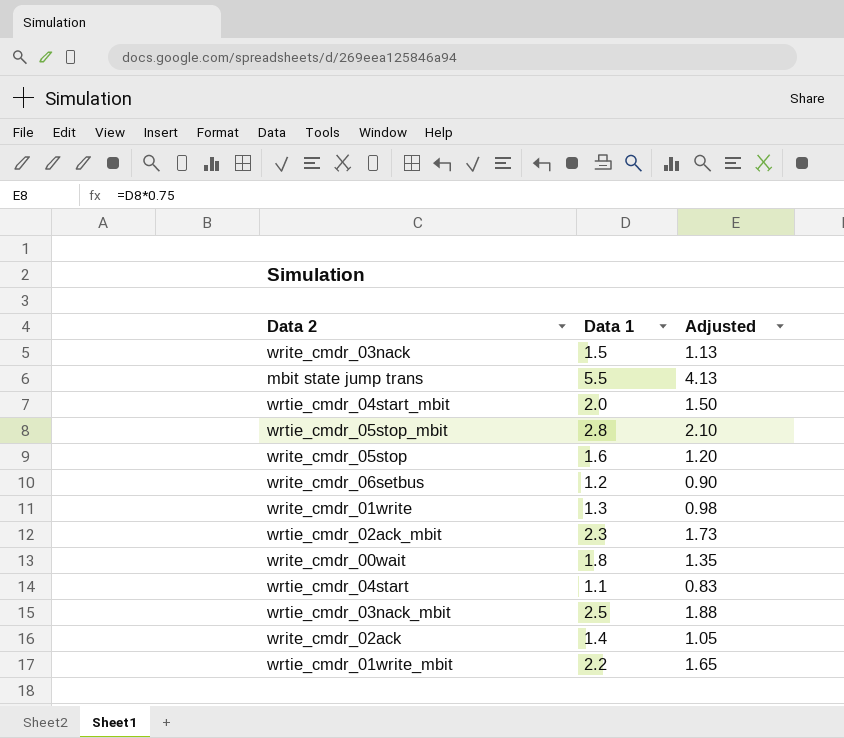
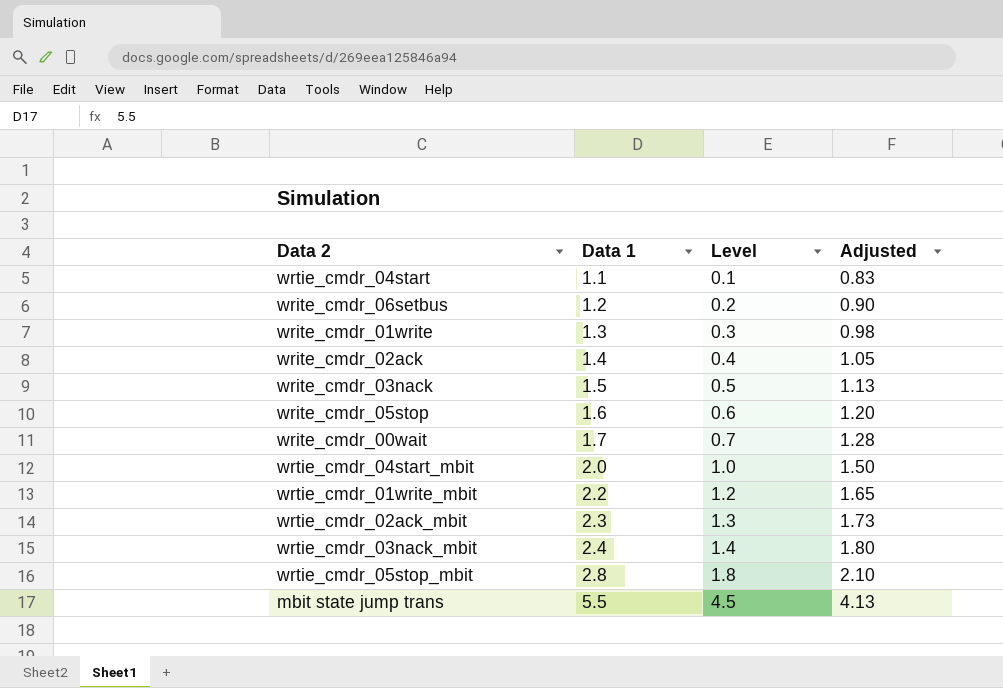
row order: none -> Data 1 ascending
column Level | formula: none -> [Data 1] - 1
write_cmdr_00wait | Data 1: 1.8 -> 1.7
write_cmdr_00wait | Adjusted: 1.35 -> 1.28
wrtie_cmdr_03nack_mbit | Data 1: 2.5 -> 2.4
wrtie_cmdr_03nack_mbit | Adjusted: 1.88 -> 1.80

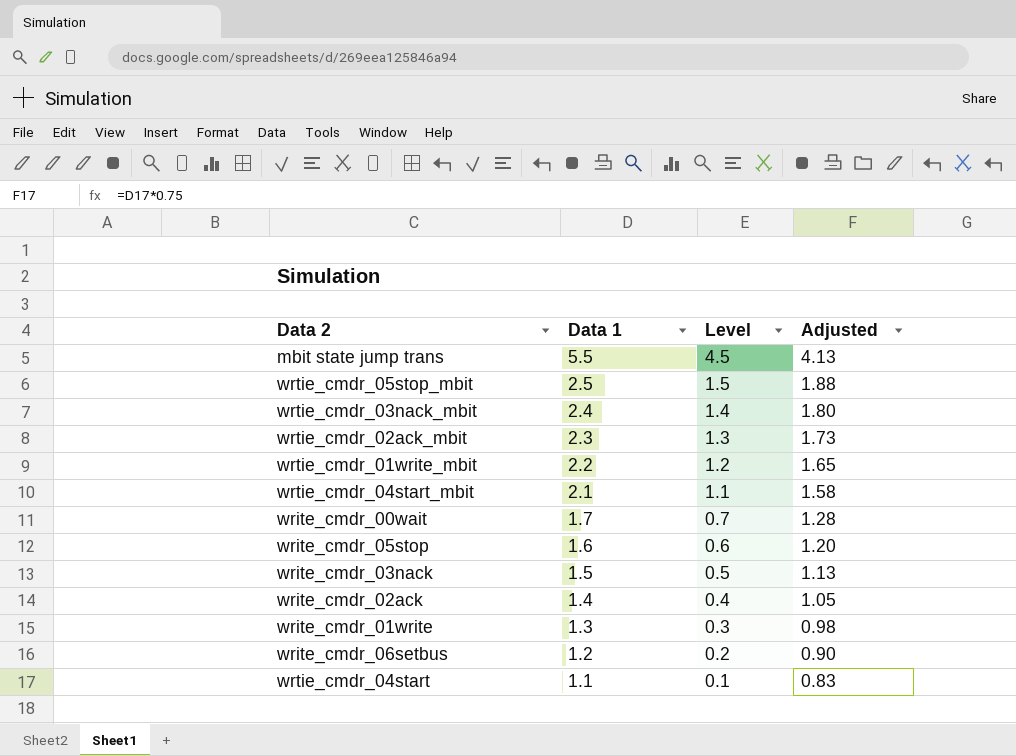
row order: Data 1 ascending -> Data 1 descending
wrtie_cmdr_05stop_mbit | Data 1: 2.8 -> 2.5
wrtie_cmdr_05stop_mbit | Level: 1.8 -> 1.5
wrtie_cmdr_05stop_mbit | Adjusted: 2.10 -> 1.88
wrtie_cmdr_04start_mbit | Data 1: 2.0 -> 2.1
wrtie_cmdr_04start_mbit | Level: 1.0 -> 1.1
wrtie_cmdr_04start_mbit | Adjusted: 1.50 -> 1.58

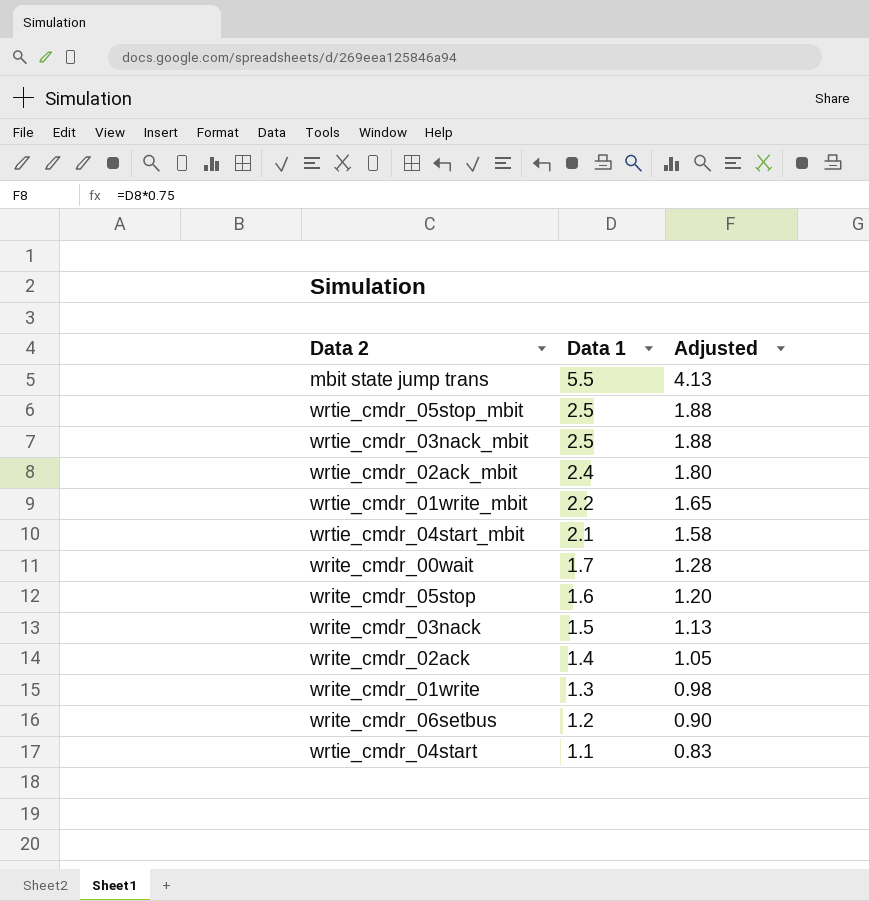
column Level | formula: [Data 1] - 1 -> none
wrtie_cmdr_03nack_mbit | Data 1: 2.4 -> 2.5
wrtie_cmdr_03nack_mbit | Adjusted: 1.80 -> 1.88
wrtie_cmdr_02ack_mbit | Data 1: 2.3 -> 2.4
wrtie_cmdr_02ack_mbit | Adjusted: 1.73 -> 1.80

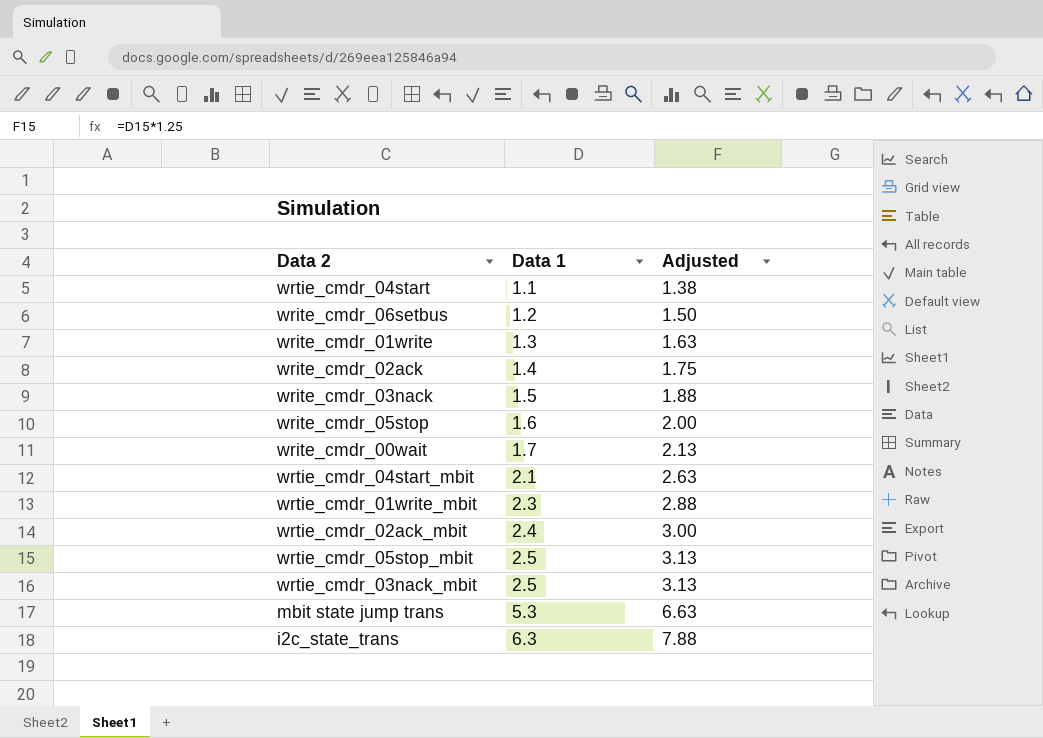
row order: Data 1 descending -> Data 1 ascending
column Adjusted | formula: [Data 1] * 0.75 -> [Data 1] * 1.25
wrtie_cmdr_01write_mbit | Data 1: 2.2 -> 2.3
mbit state jump trans | Data 1: 5.5 -> 5.3
row i2c_state_trans: none -> 6.3 | 7.88

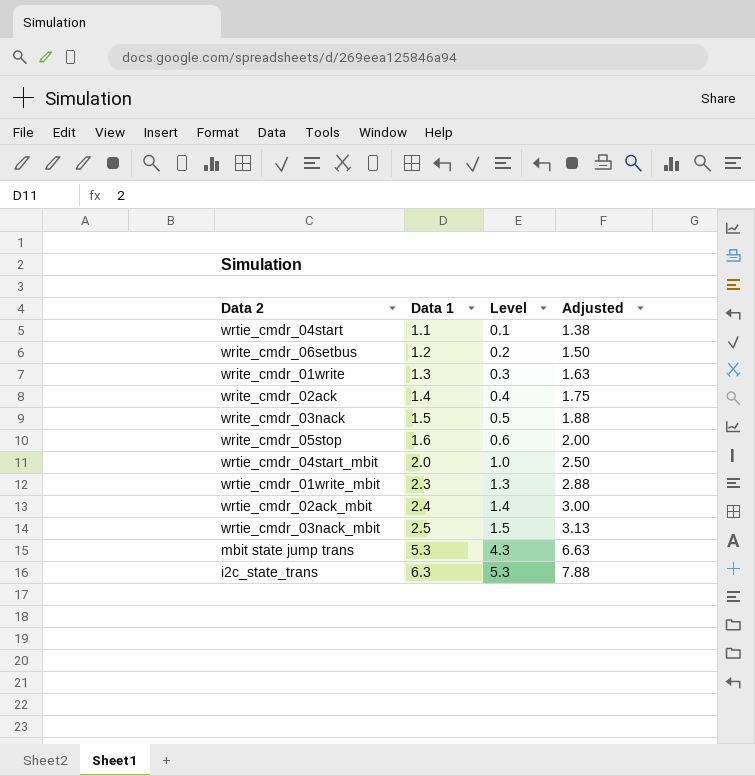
column Level | formula: none -> [Data 1] - 1
row write_cmdr_00wait: 1.7 | 2.13 -> none
row wrtie_cmdr_05stop_mbit: 2.5 | 3.13 -> none
wrtie_cmdr_04start_mbit | Data 1: 2.1 -> 2.0
wrtie_cmdr_04start_mbit | Adjusted: 2.63 -> 2.50

